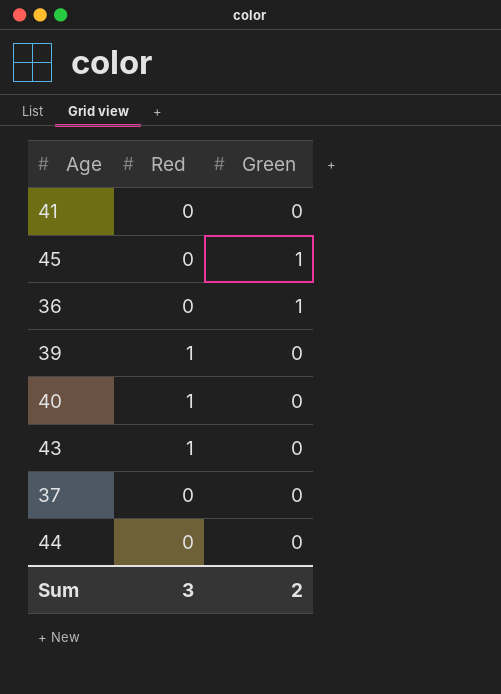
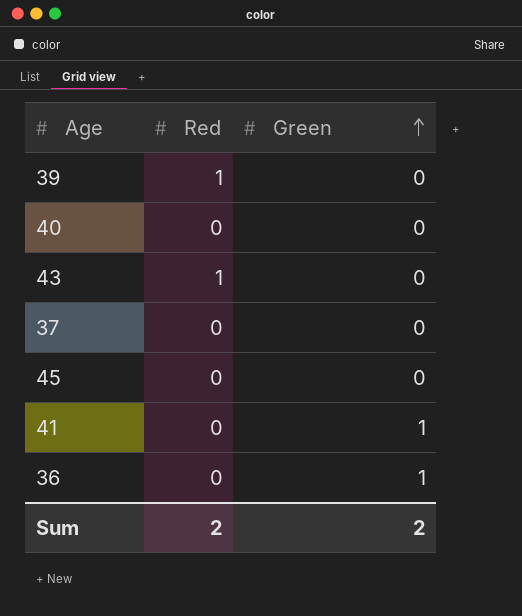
row order: none -> Green ascending
row 44: 0 | 0 -> none
40 | Red: 1 -> 0
45 | Green: 1 -> 0
41 | Green: 0 -> 1
Sum | Red: 3 -> 2

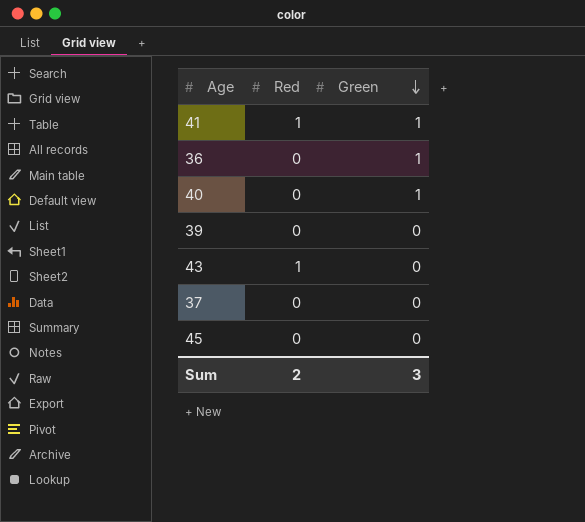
row order: Green ascending -> Green descending
41 | Red: 0 -> 1
40 | Green: 0 -> 1
39 | Red: 1 -> 0
Sum | Green: 2 -> 3

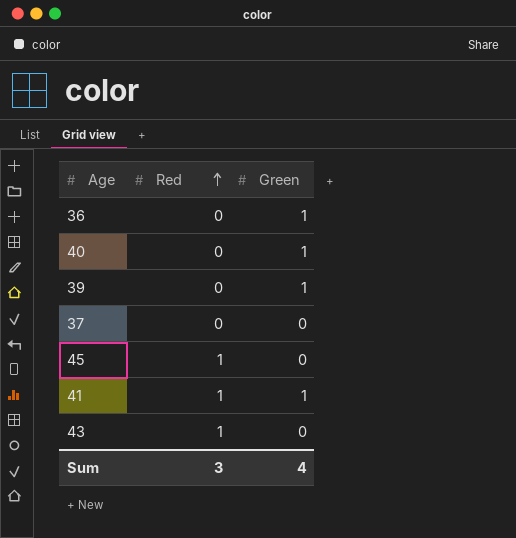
row order: Green descending -> Red ascending
39 | Green: 0 -> 1
45 | Red: 0 -> 1
Sum | Red: 2 -> 3
Sum | Green: 3 -> 4

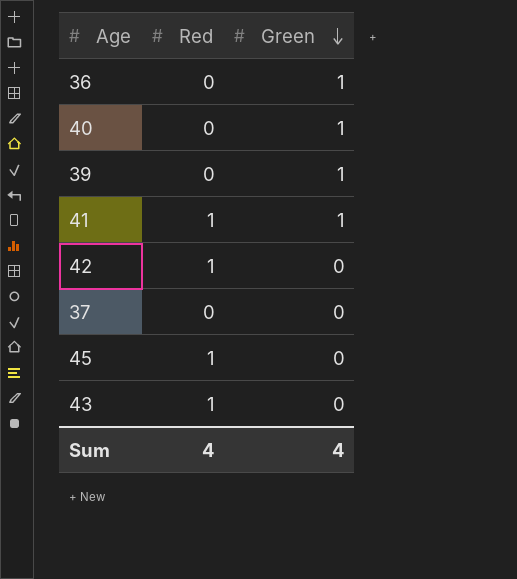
row order: Red ascending -> Green descending
row 42: none -> 1 | 0
Sum | Red: 3 -> 4

